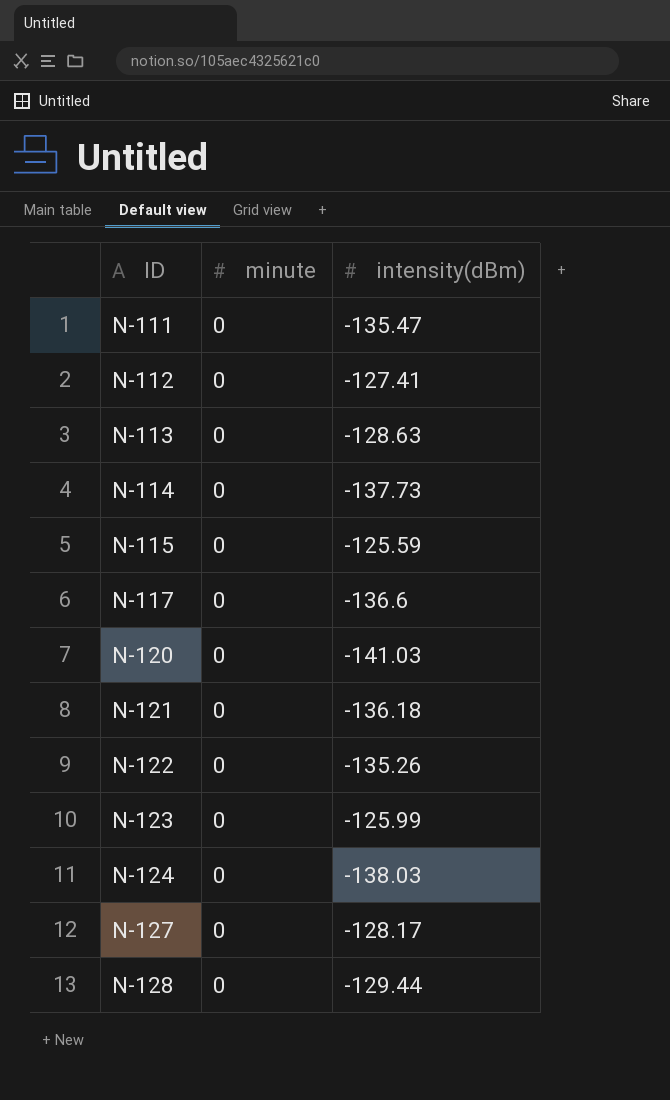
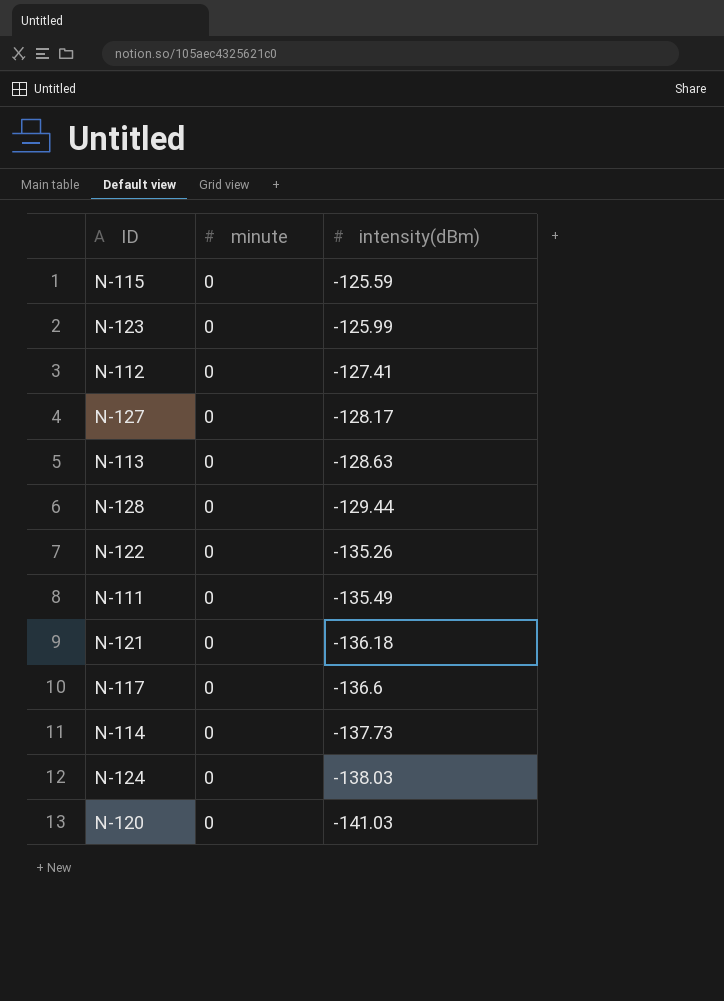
row order: ID ascending -> intensity(dBm) descending
N-111 | intensity(dBm): -135.47 -> -135.49

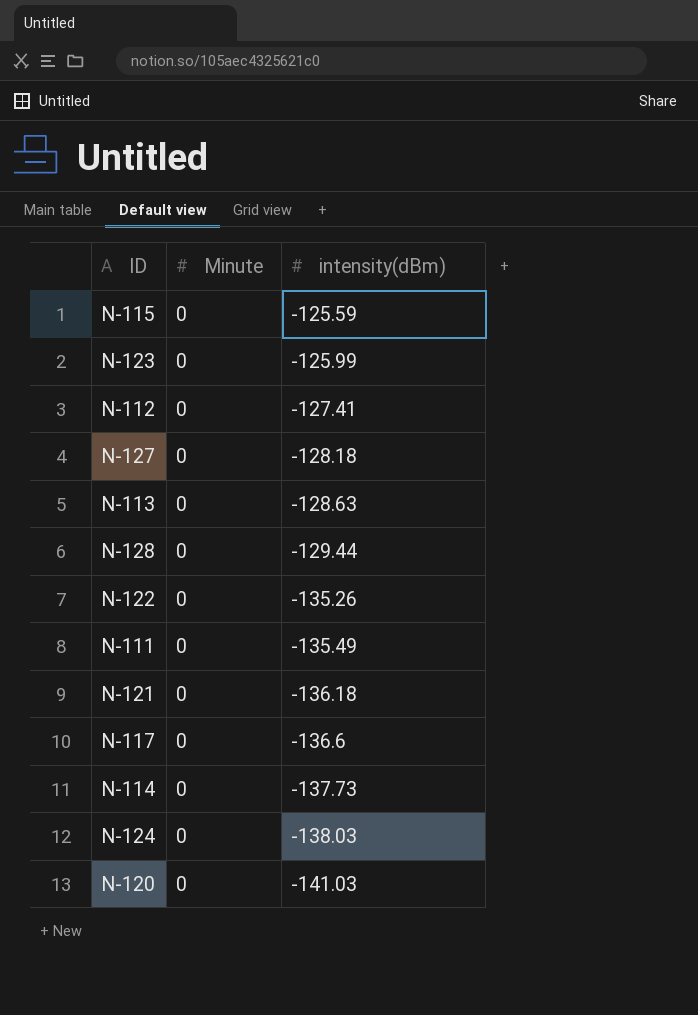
column name: minute -> Minute
N-127 | intensity(dBm): -128.17 -> -128.18

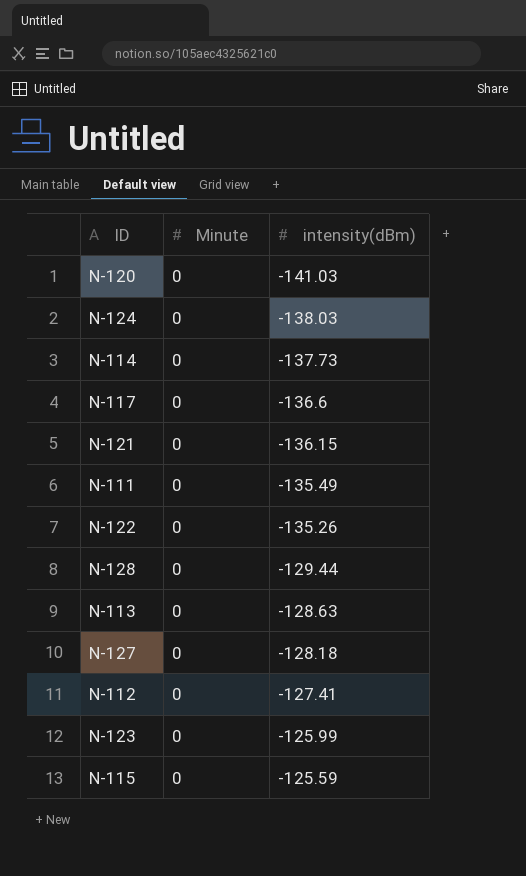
row order: intensity(dBm) descending -> intensity(dBm) ascending
N-121 | intensity(dBm): -136.18 -> -136.15

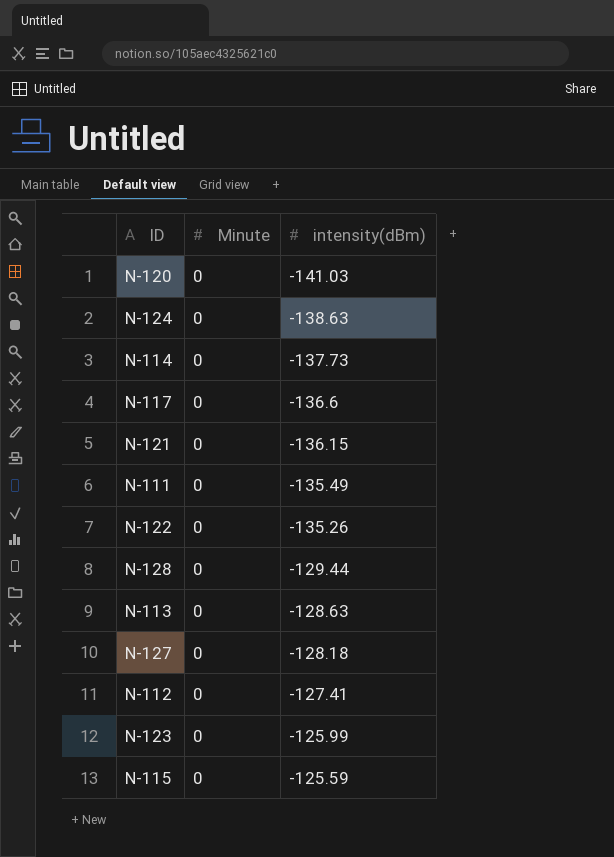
N-124 | intensity(dBm): -138.03 -> -138.63

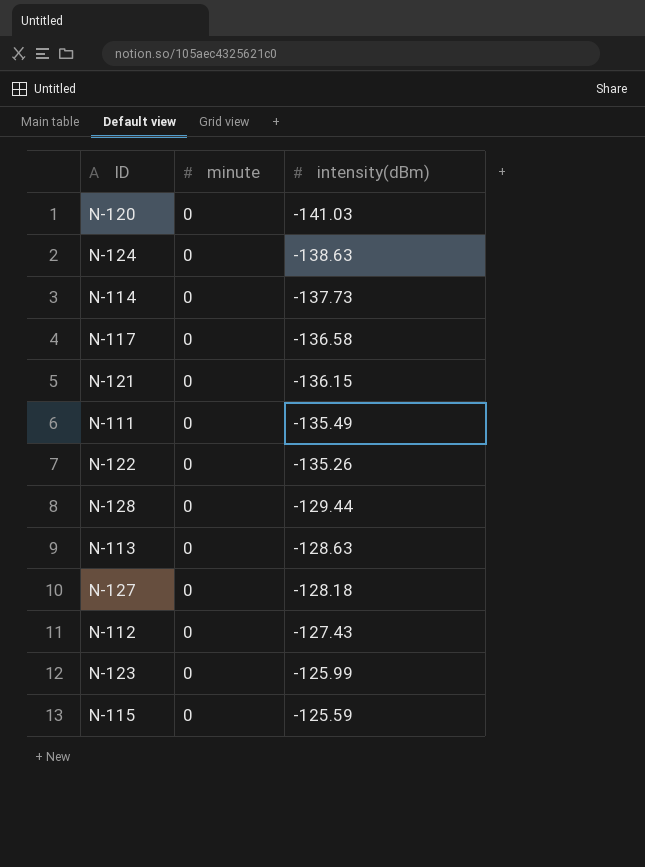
column name: Minute -> minute
N-117 | intensity(dBm): -136.6 -> -136.58
N-112 | intensity(dBm): -127.41 -> -127.43

